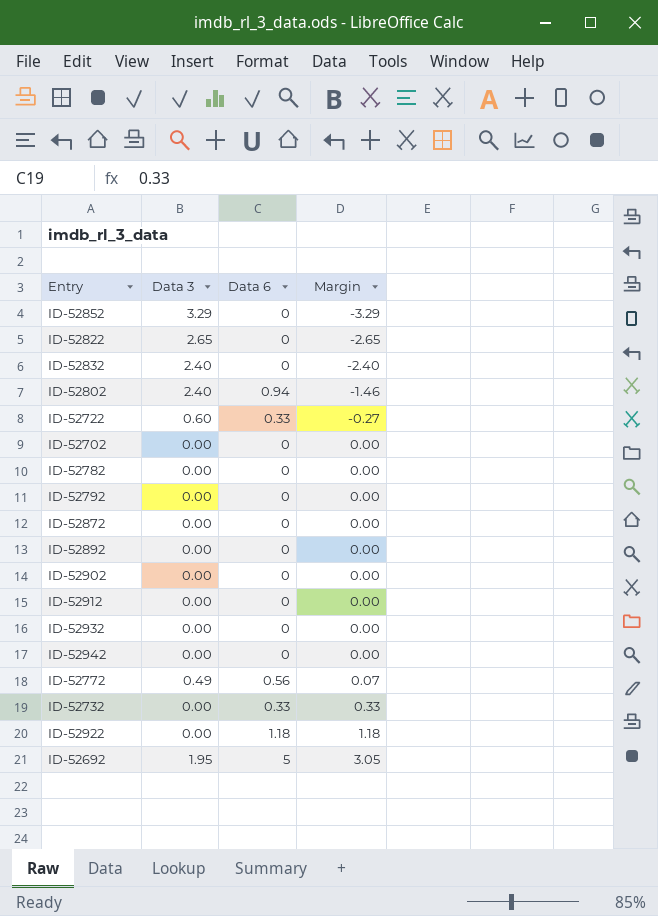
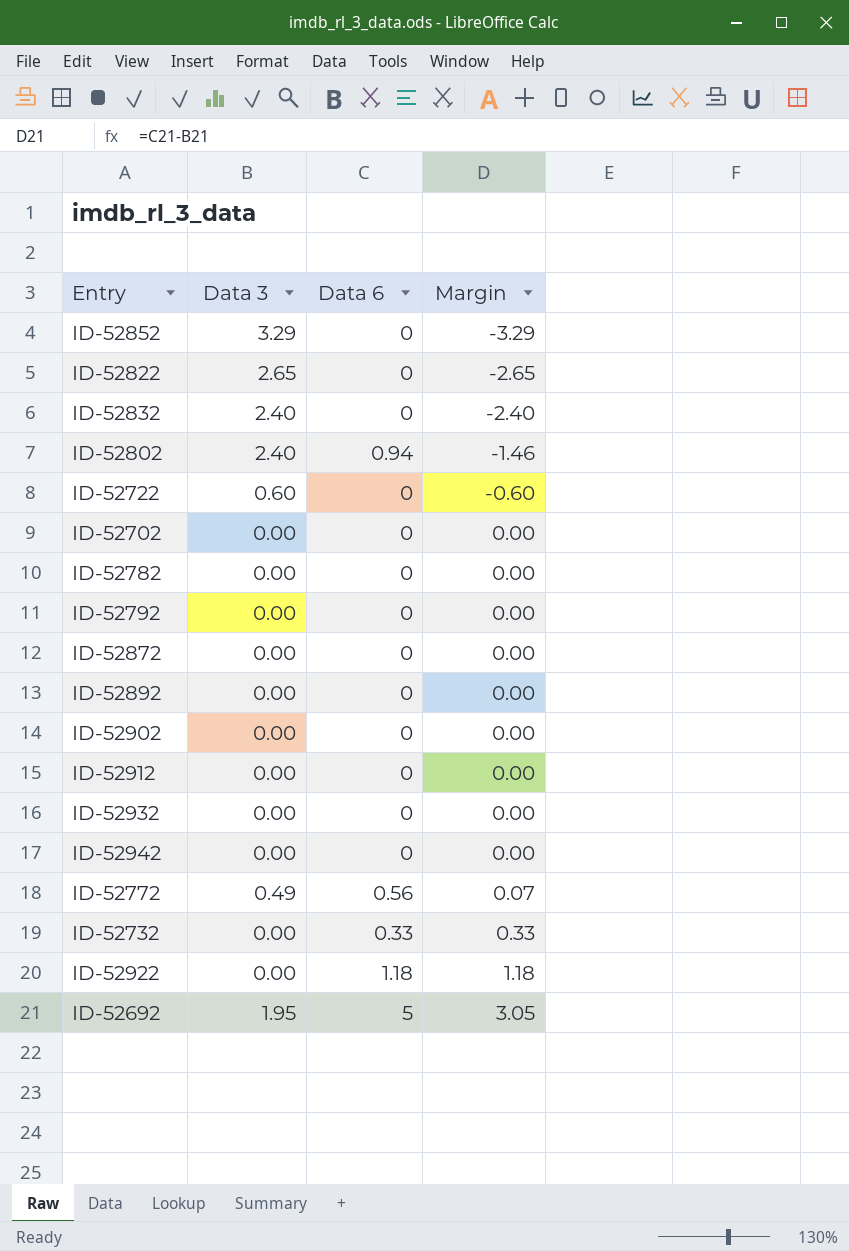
ID-52722 | Data 6: 0.33 -> 0
ID-52722 | Margin: -0.27 -> -0.60

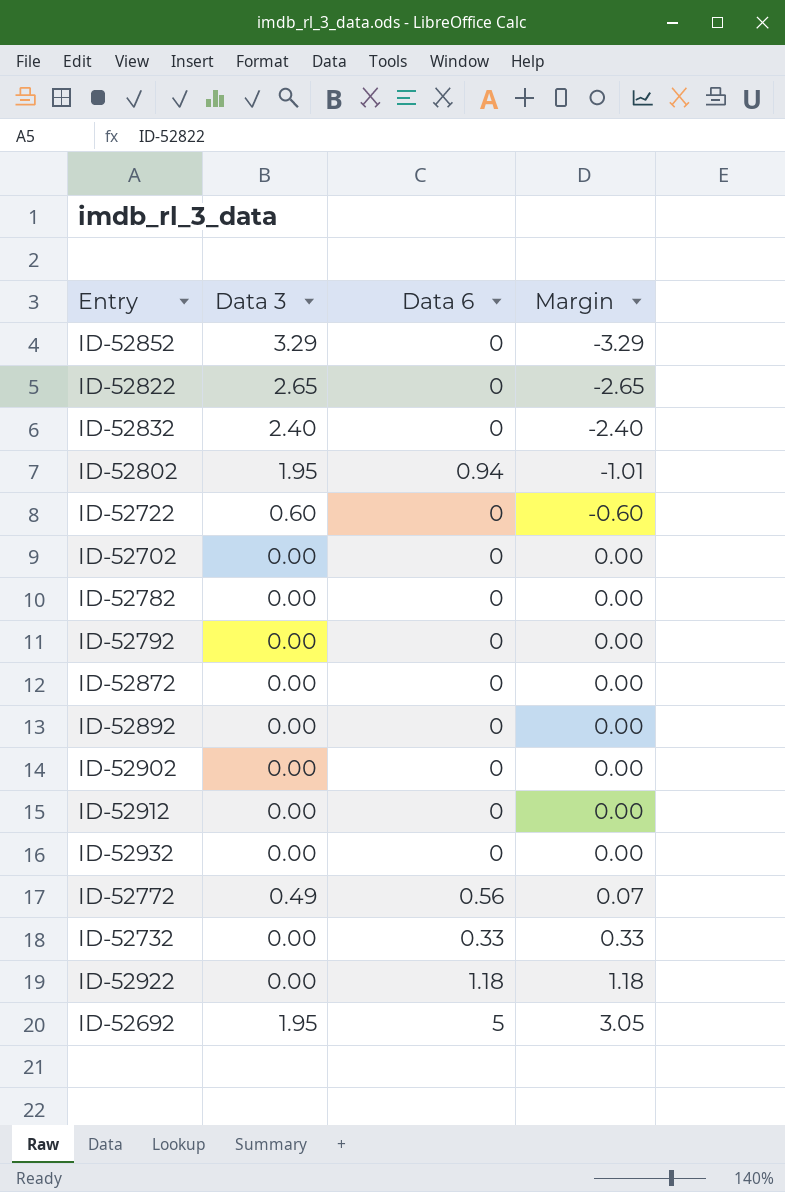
row ID-52942: 0.00 | 0 | 0.00 -> none
ID-52802 | Data 3: 2.40 -> 1.95
ID-52802 | Margin: -1.46 -> -1.01

